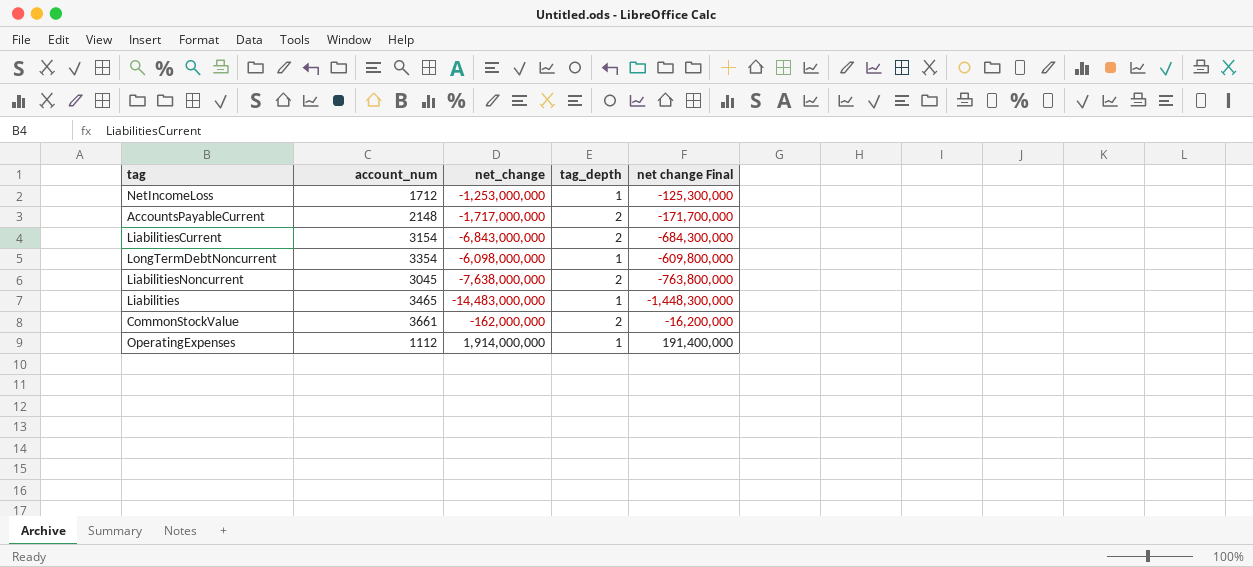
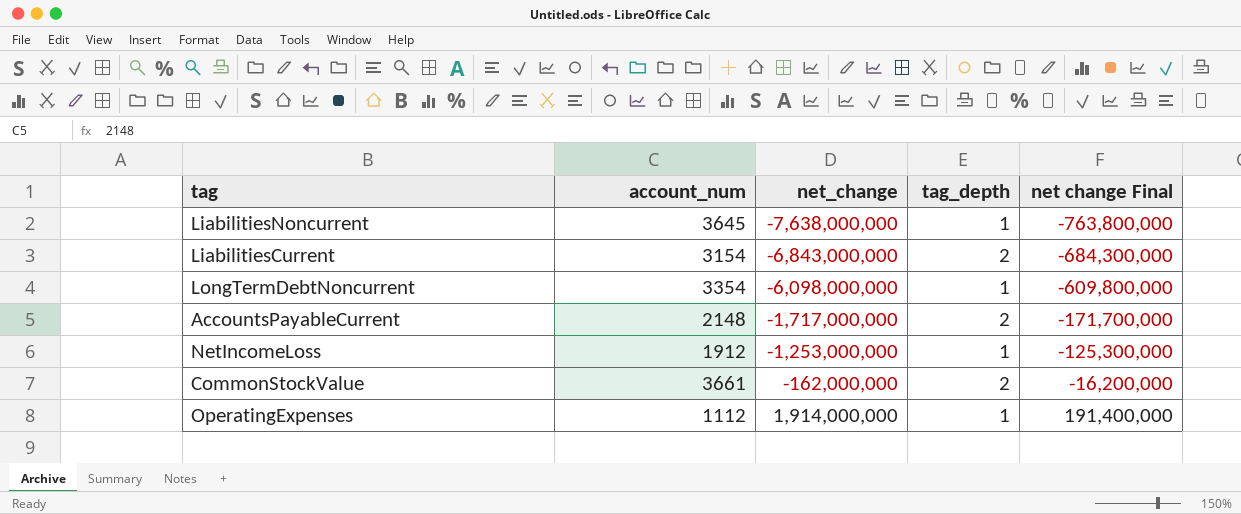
row order: none -> net_change ascending
row Liabilities: 3465 | -14,483,000,000 | 1 | -1,448,300,000 -> none
LiabilitiesNoncurrent | account_num: 3045 -> 3645
LiabilitiesNoncurrent | tag_depth: 2 -> 1
NetIncomeLoss | account_num: 1712 -> 1912

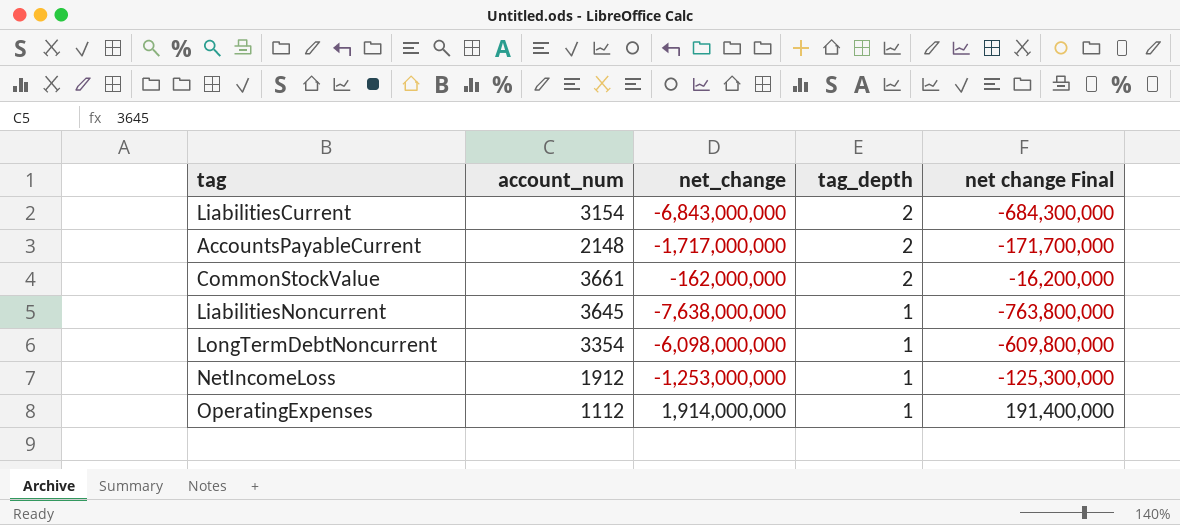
row order: net_change ascending -> tag_depth descending

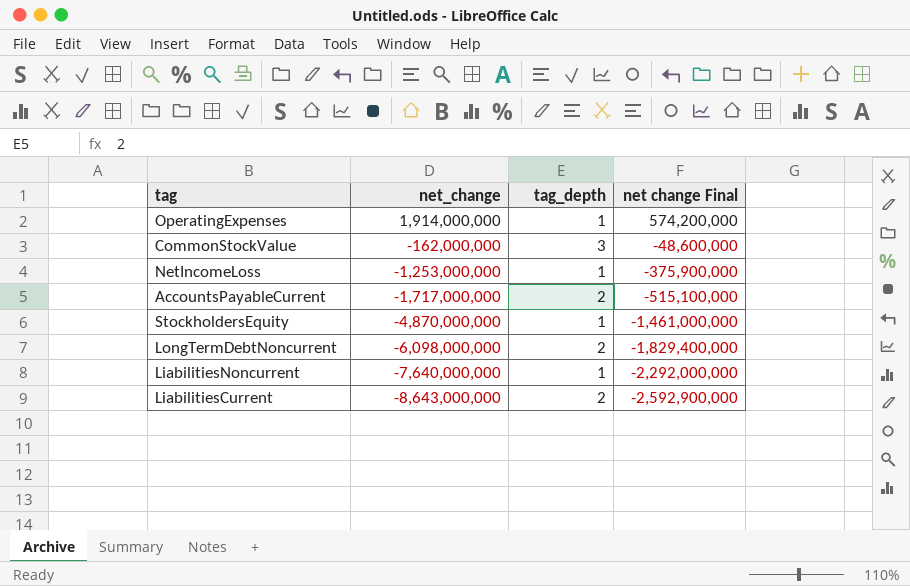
row order: tag_depth descending -> net_change descending
column account_num | position: 2 -> none
column net change Final | formula: [net_change] * 0.1 -> [net_change] * 0.3
CommonStockValue | tag_depth: 2 -> 3
row StockholdersEquity: none -> -4,870,000,000 | 1 | -1,461,000,000
LongTermDebtNoncurrent | tag_depth: 1 -> 2
LiabilitiesNoncurrent | net_change: -7,638,000,000 -> -7,640,000,000
LiabilitiesCurrent | net_change: -6,843,000,000 -> -8,643,000,000

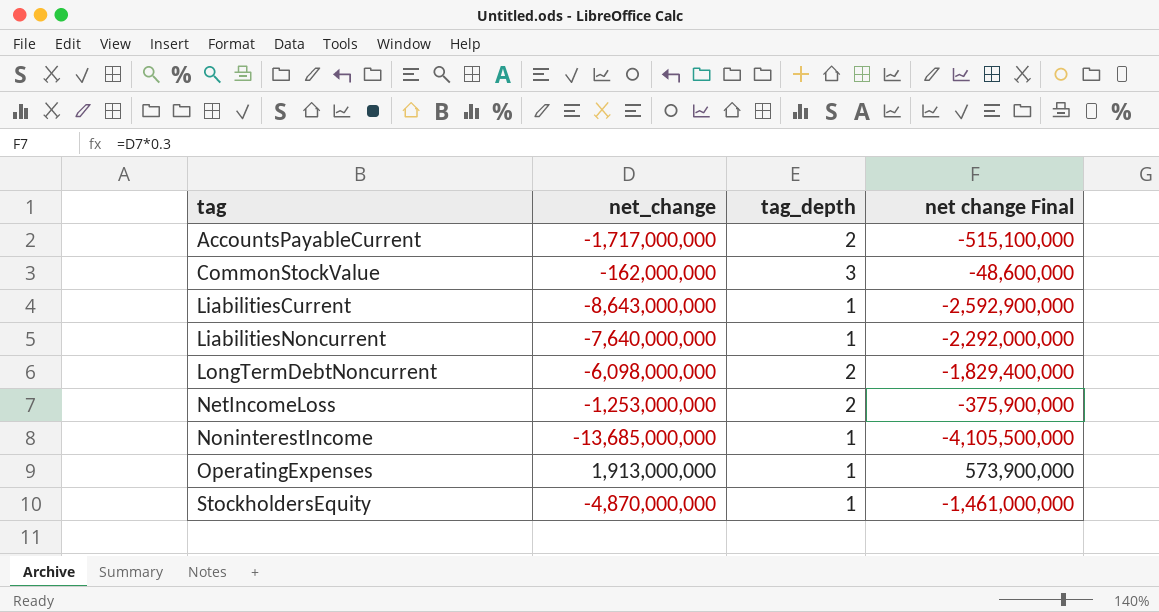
row order: net_change descending -> tag ascending
LiabilitiesCurrent | tag_depth: 2 -> 1
NetIncomeLoss | tag_depth: 1 -> 2
row NoninterestIncome: none -> -13,685,000,000 | 1 | -4,105,500,000
OperatingExpenses | net_change: 1,914,000,000 -> 1,913,000,000
OperatingExpenses | net change Final: 574,200,000 -> 573,900,000

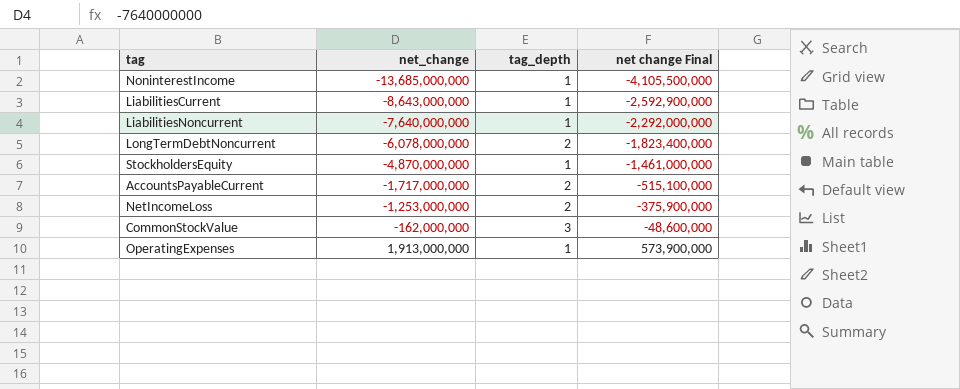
row order: tag ascending -> net_change ascending
LongTermDebtNoncurrent | net_change: -6,098,000,000 -> -6,078,000,000
LongTermDebtNoncurrent | net change Final: -1,829,400,000 -> -1,823,400,000

